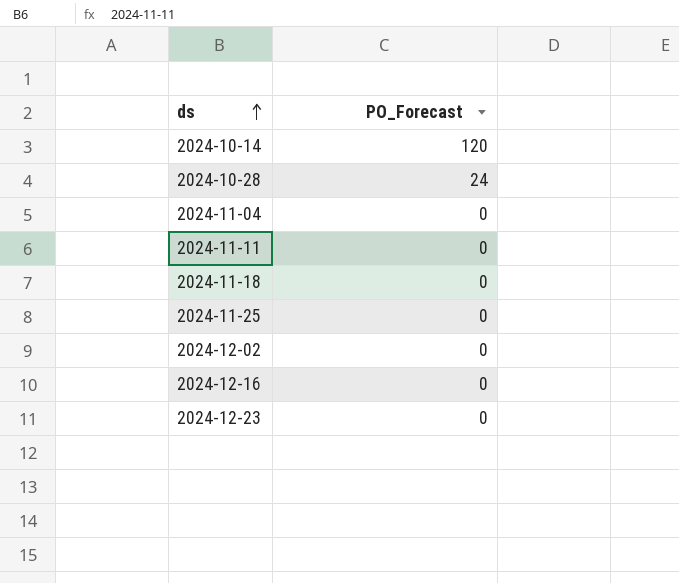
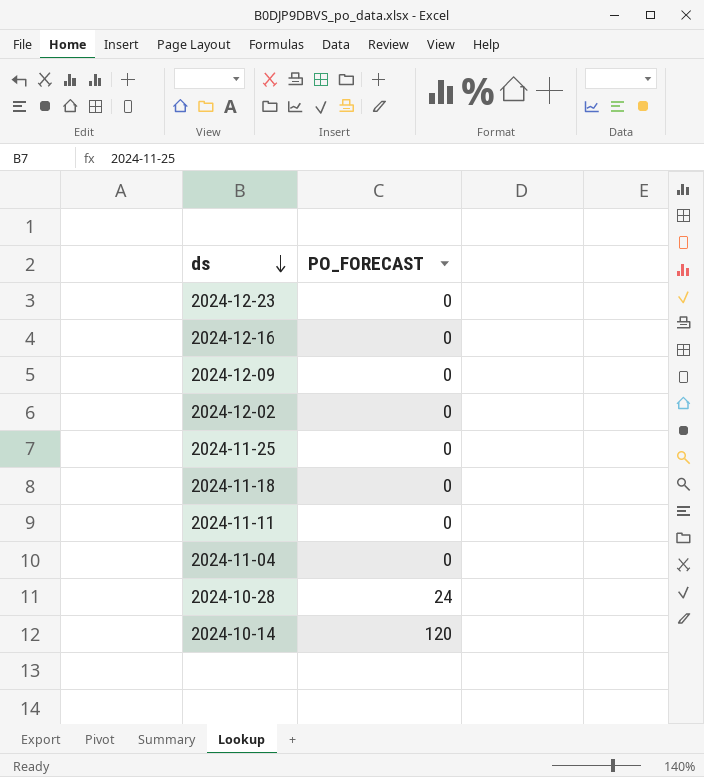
row order: ds ascending -> ds descending
column name: PO_Forecast -> PO_FORECAST
row 2024-12-09: none -> 0

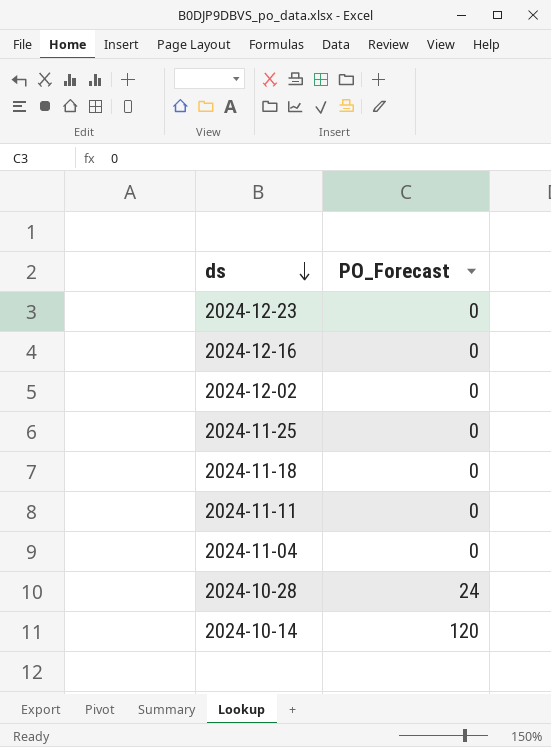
column name: PO_FORECAST -> PO_Forecast
row 2024-12-09: 0 -> none

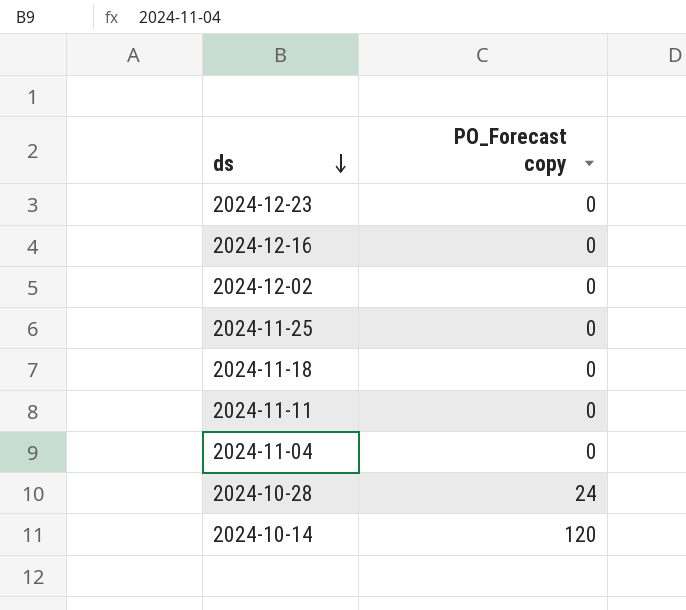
column name: PO_Forecast -> PO_Forecast copy

